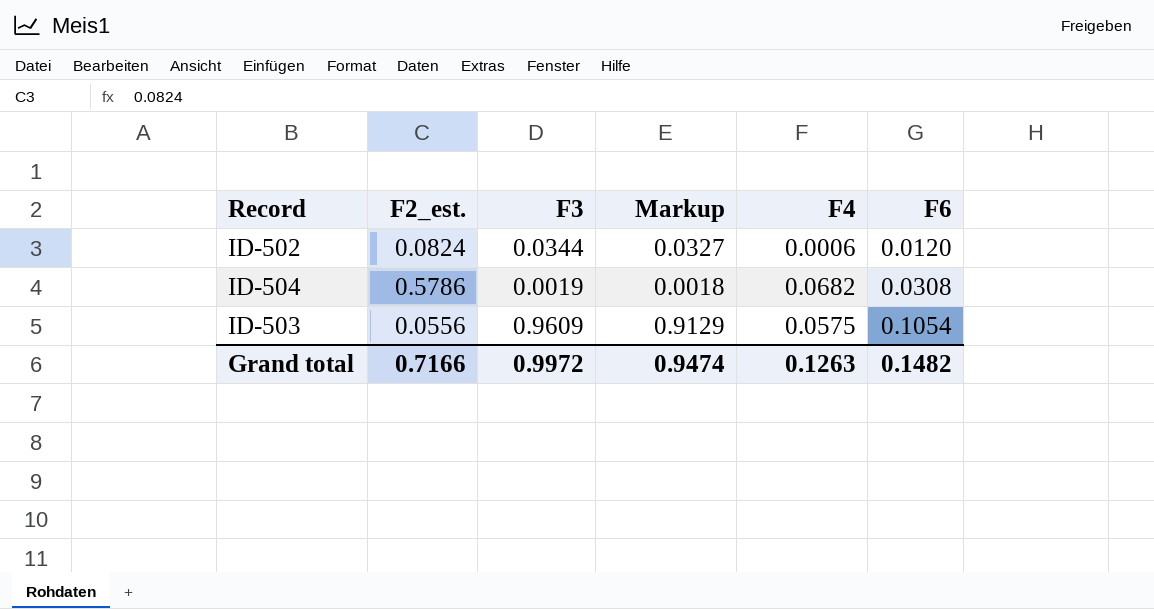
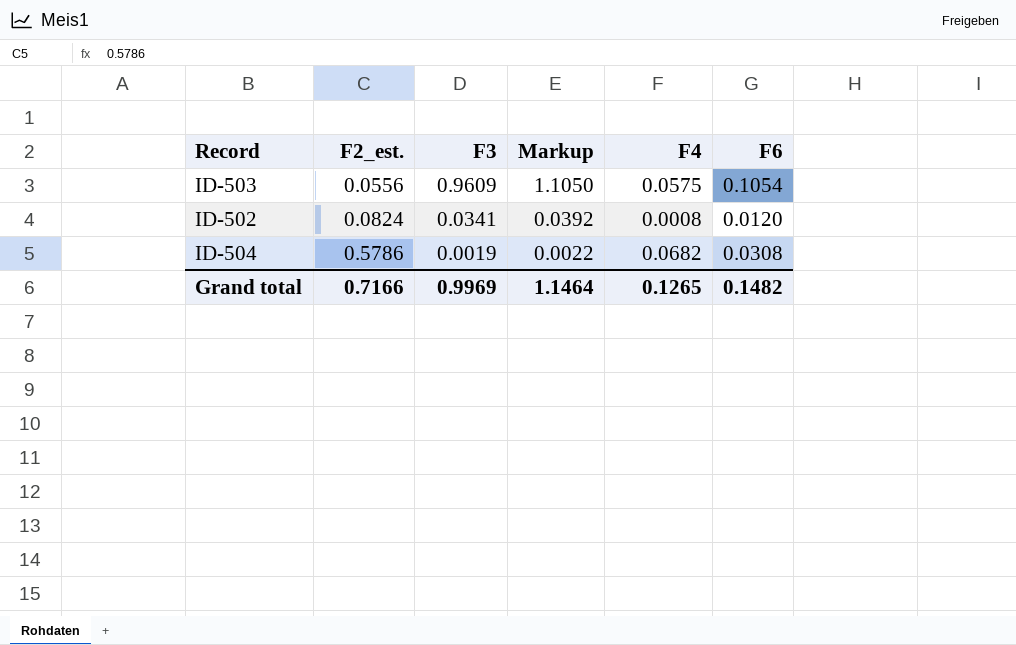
row order: F6 ascending -> F2_est. ascending
column Markup | formula: [F3] * 0.95 -> [F3] * 1.15
ID-502 | F3: 0.0344 -> 0.0341
ID-502 | F4: 0.0006 -> 0.0008
Grand total | F3: 0.9972 -> 0.9969
Grand total | Markup: 0.9474 -> 1.1464
Grand total | F4: 0.1263 -> 0.1265

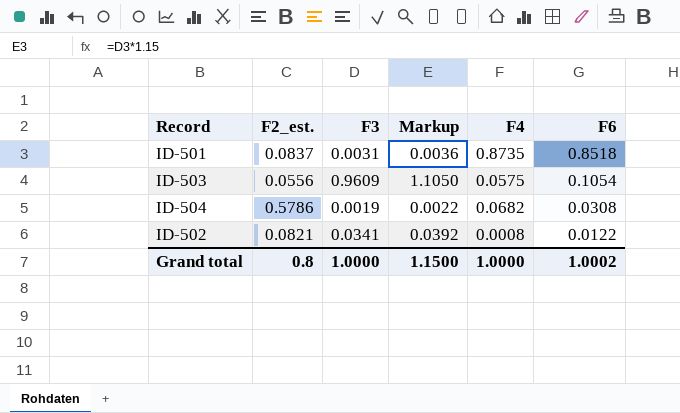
row order: F2_est. ascending -> F6 descending
row ID-501: none -> 0.0837 | 0.0031 | 0.0036 | 0.8735 | 0.8518
ID-502 | F2_est.: 0.0824 -> 0.0821
ID-502 | F6: 0.0120 -> 0.0122
Grand total | F2_est.: 0.7166 -> 0.8
Grand total | F3: 0.9969 -> 1.0000
Grand total | Markup: 1.1464 -> 1.1500
Grand total | F4: 0.1265 -> 1.0000
Grand total | F6: 0.1482 -> 1.0002

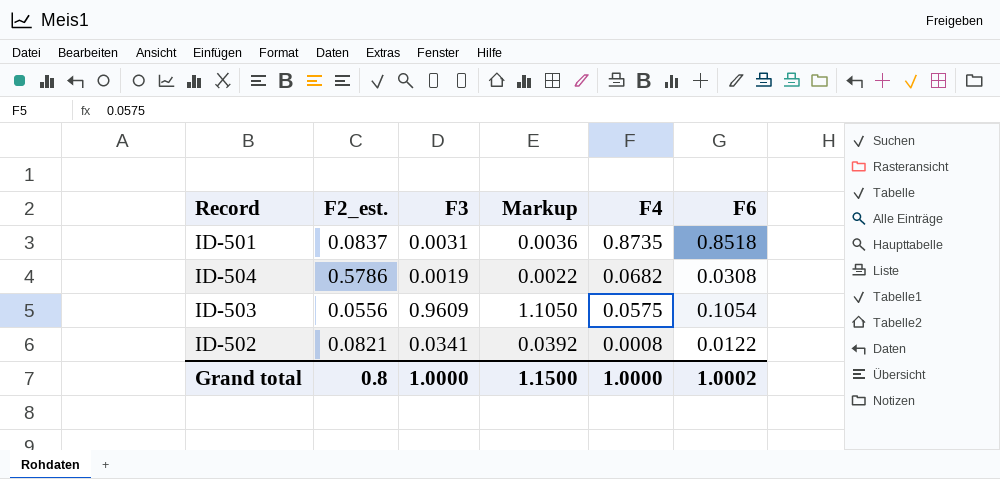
row order: F6 descending -> F4 descending

